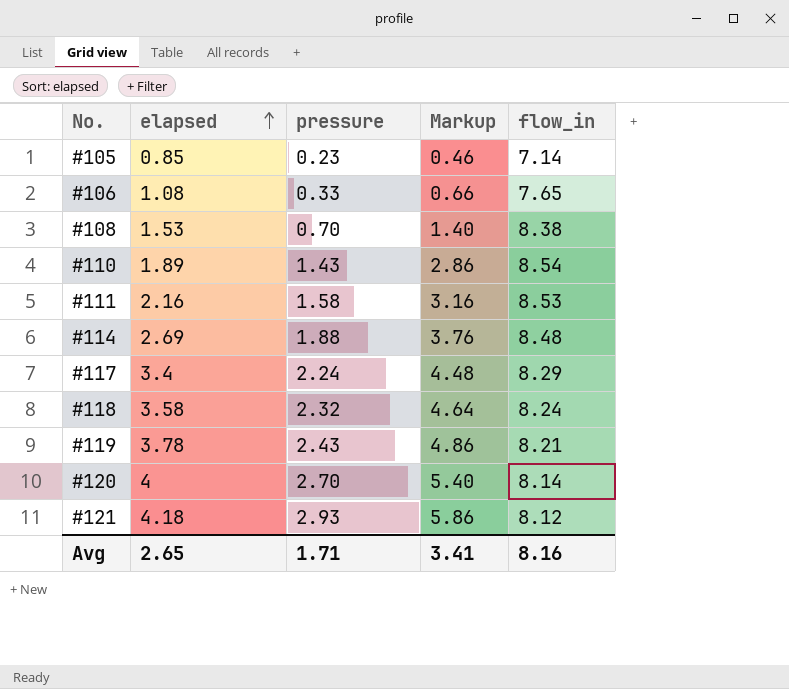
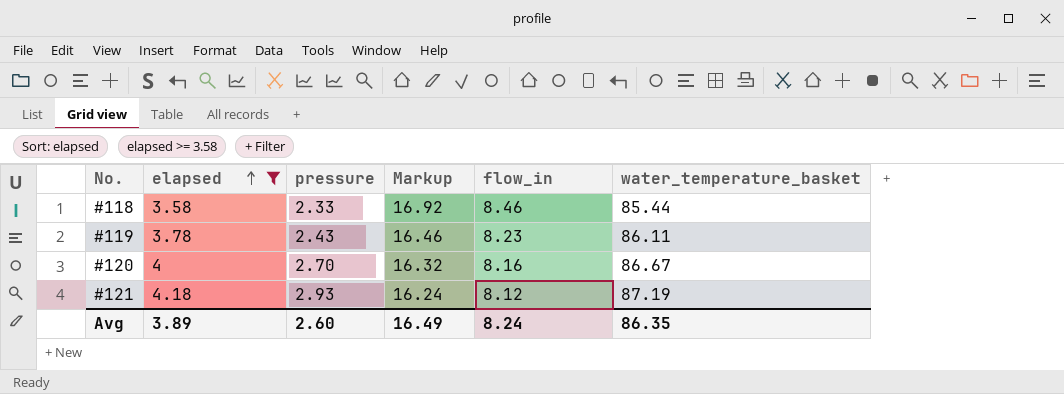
filter: none -> elapsed >= 3.58
column Markup | formula: [pressure] * 2 -> [flow_in] * 2
column water_temperature_basket | position: none -> 6
#118 | pressure: 2.32 -> 2.33
#118 | flow_in: 8.24 -> 8.46
#119 | flow_in: 8.21 -> 8.23
#120 | flow_in: 8.14 -> 8.16
Avg | elapsed: 2.65 -> 3.89
Avg | pressure: 1.71 -> 2.60
Avg | Markup: 3.41 -> 16.49
Avg | flow_in: 8.16 -> 8.24

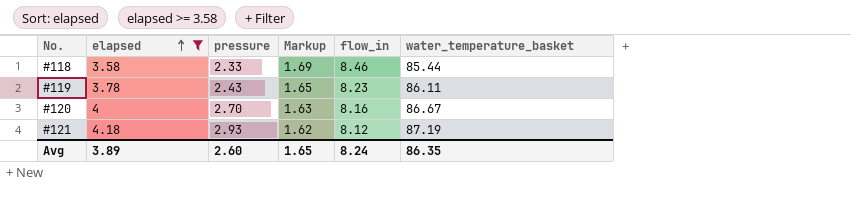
column Markup | formula: [flow_in] * 2 -> [flow_in] * 0.2
Avg | Markup: 16.49 -> 1.65

